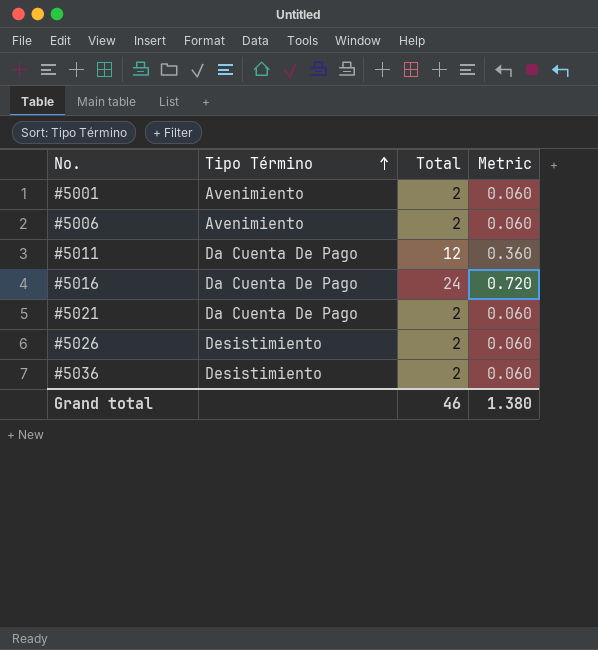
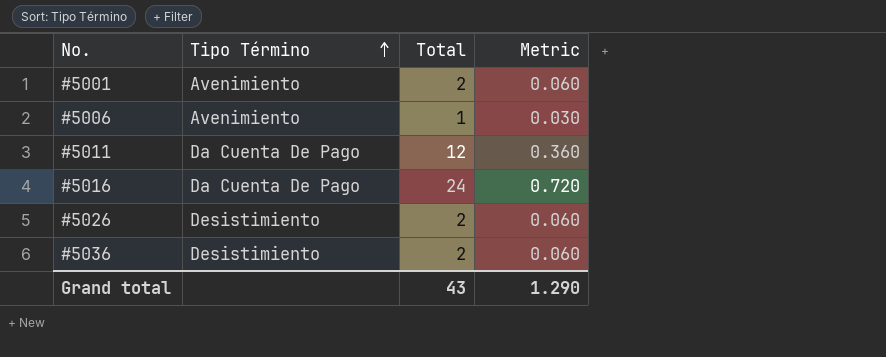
row #5021: Da Cuenta De Pago | 2 | 0.060 -> none
#5006 | Total: 2 -> 1
#5006 | Metric: 0.060 -> 0.030
Grand total | Total: 46 -> 43
Grand total | Metric: 1.380 -> 1.290

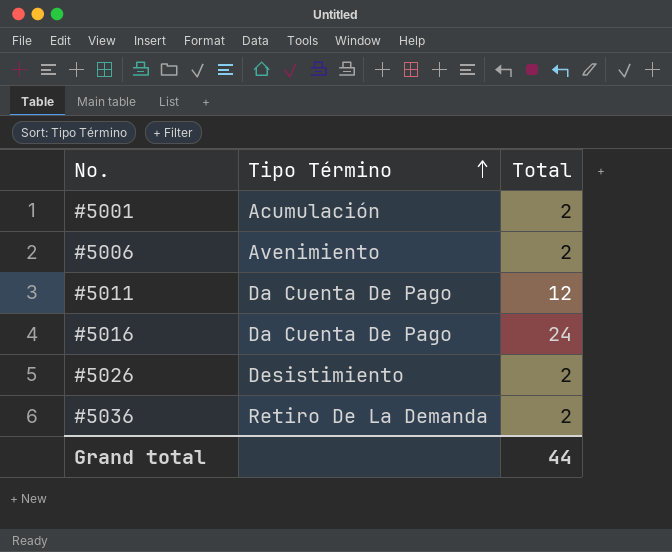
column Metric | formula: [Total] * 0.03 -> none
#5001 | Tipo Término: Avenimiento -> Acumulación
#5006 | Total: 1 -> 2
#5036 | Tipo Término: Desistimiento -> Retiro De La Demanda
Grand total | Total: 43 -> 44

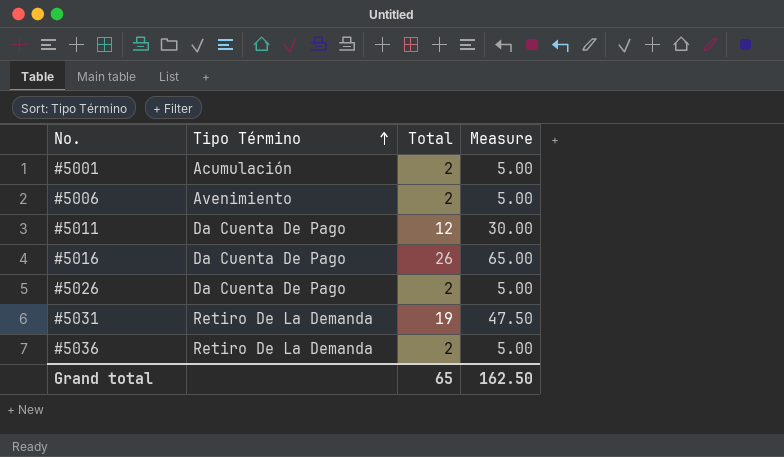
column Measure | formula: none -> [Total] * 2.5
#5016 | Total: 24 -> 26
#5026 | Tipo Término: Desistimiento -> Da Cuenta De Pago
row #5031: none -> Retiro De La Demanda | 19 | 47.50
Grand total | Total: 44 -> 65

